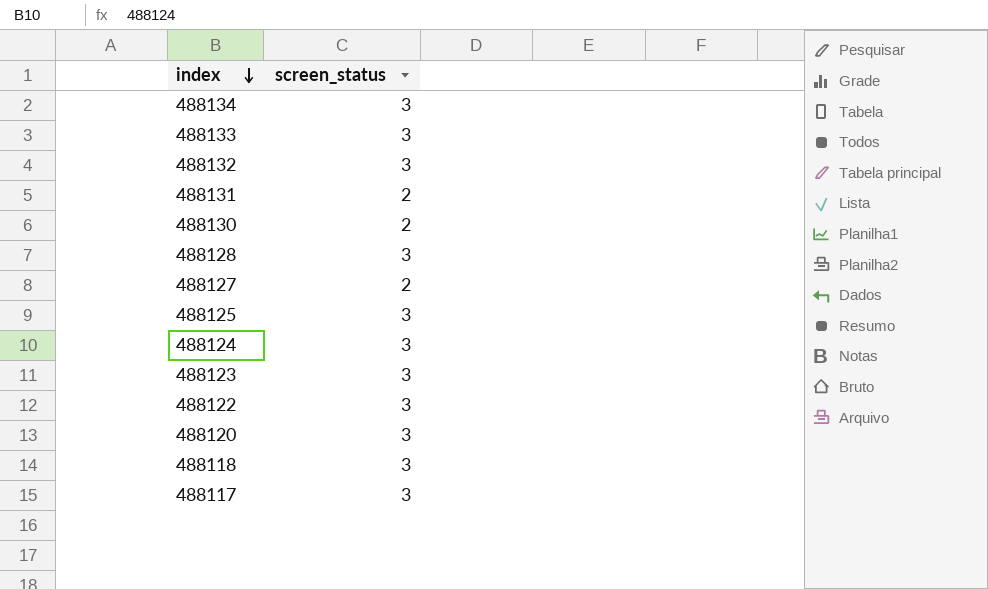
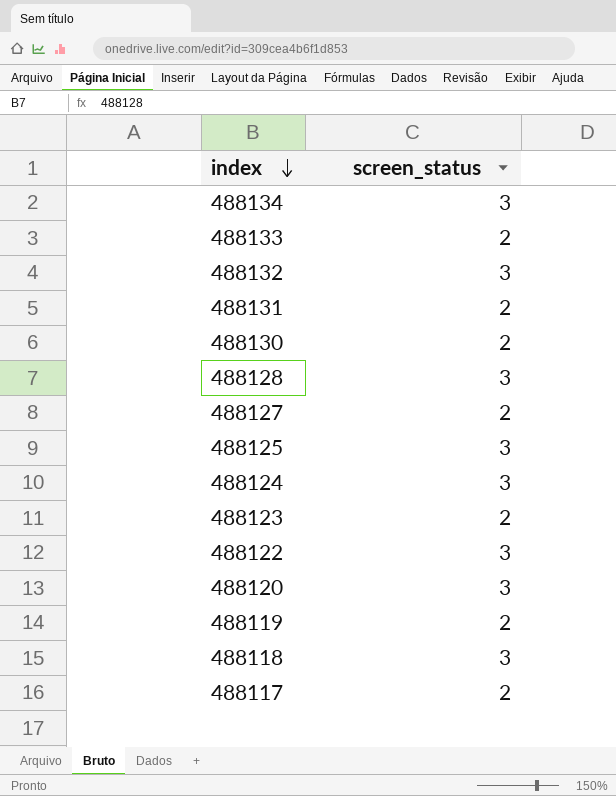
488133 | screen_status: 3 -> 2
488123 | screen_status: 3 -> 2
row 488119: none -> 2
488117 | screen_status: 3 -> 2

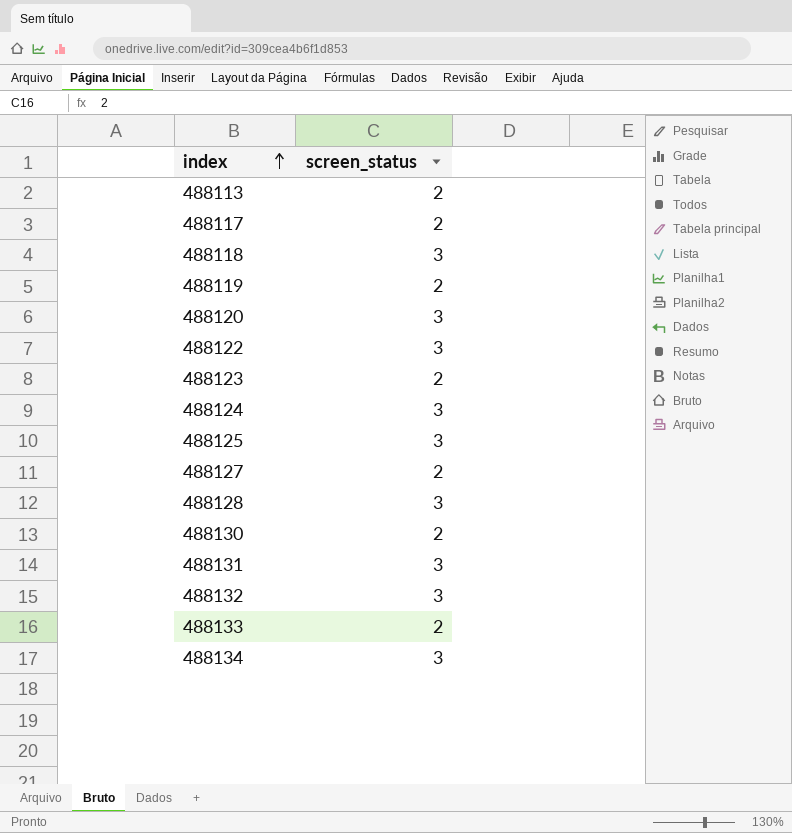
row order: index descending -> index ascending
row 488113: none -> 2
488131 | screen_status: 2 -> 3

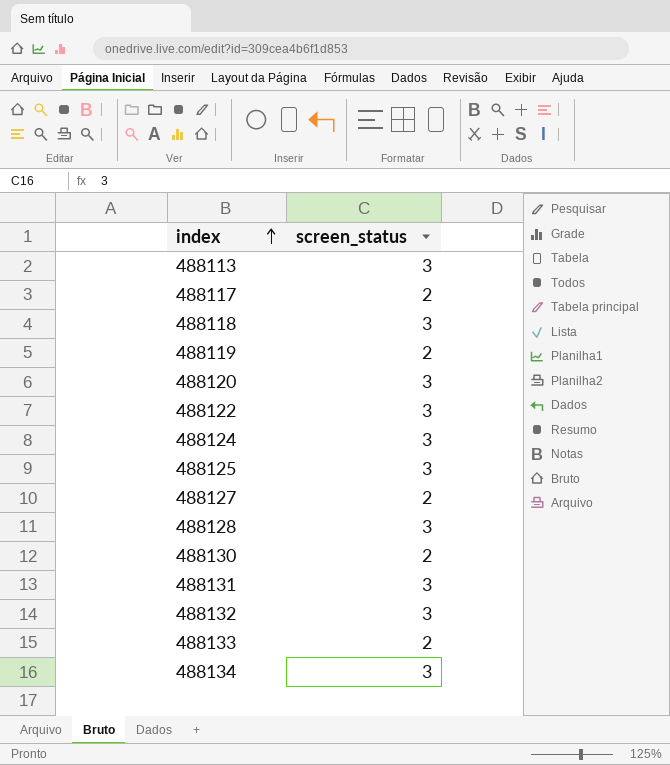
row 488123: 2 -> none
488113 | screen_status: 2 -> 3

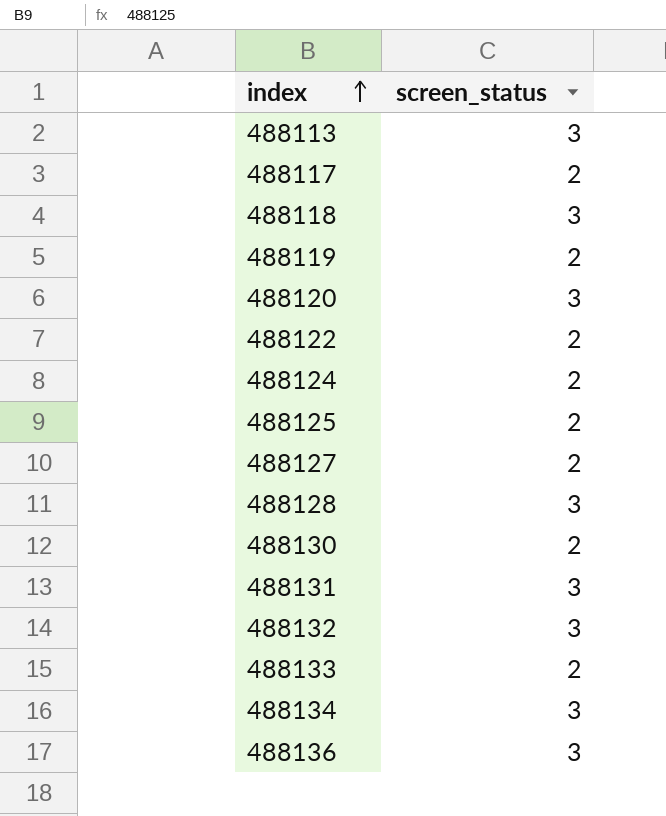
488122 | screen_status: 3 -> 2
488124 | screen_status: 3 -> 2
488125 | screen_status: 3 -> 2
row 488136: none -> 3

